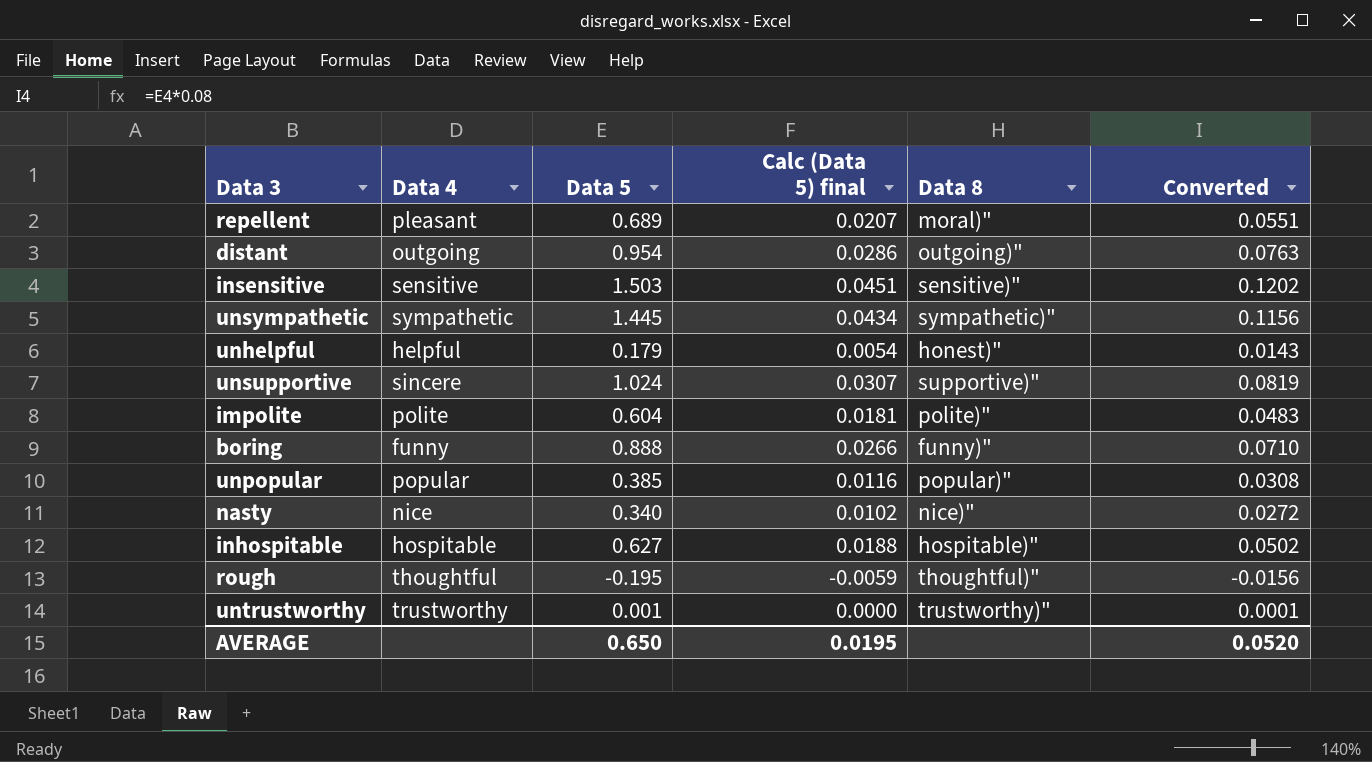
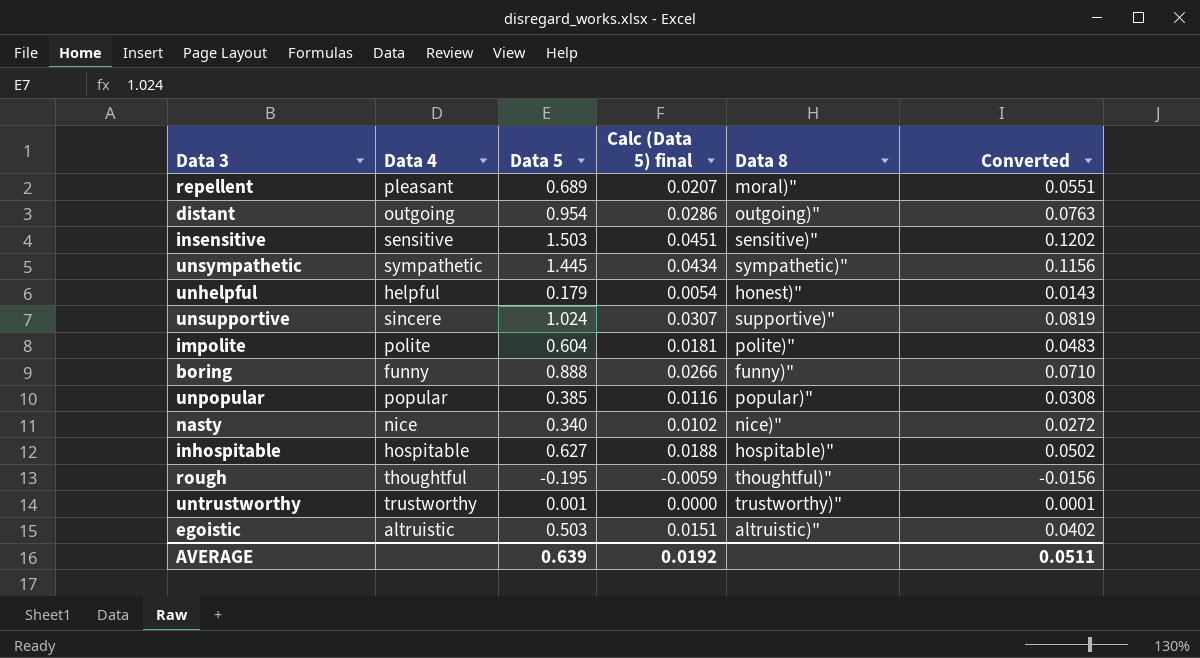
row egoistic: none -> altruistic | 0.503 | 0.0151 | altruistic)" | 0.0402
AVERAGE | Data 5: 0.650 -> 0.639
AVERAGE | Calc (Data 5) final: 0.0195 -> 0.0192
AVERAGE | Converted: 0.0520 -> 0.0511

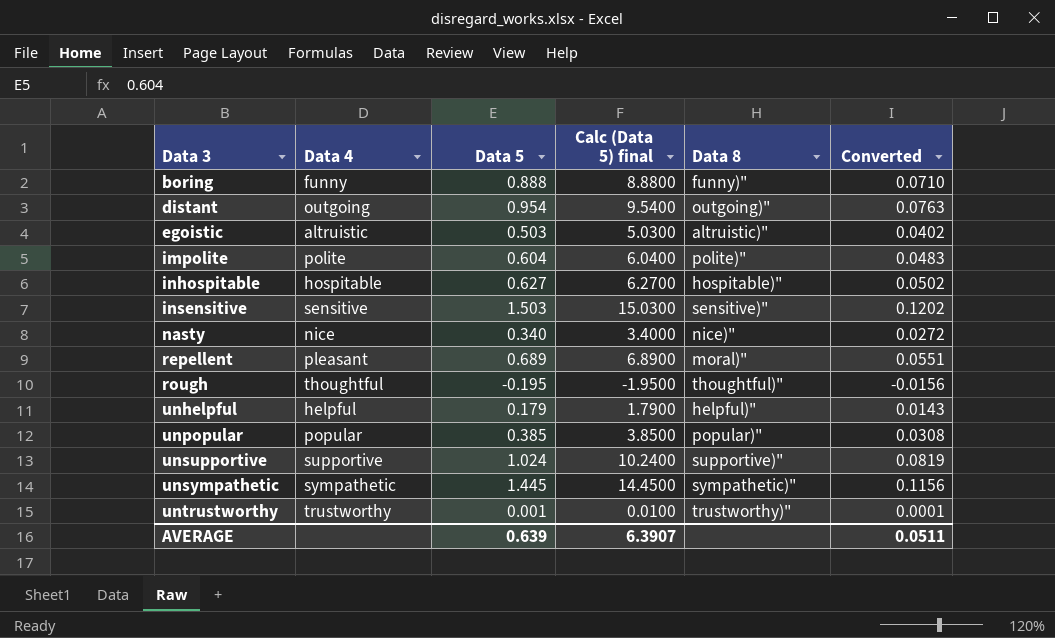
row order: none -> Data 3 ascending
column Calc (Data 5) final | formula: [Data 5] * 0.03 -> [Data 5] * 10
unhelpful | Data 8: honest)" -> helpful)"
unsupportive | Data 4: sincere -> supportive
AVERAGE | Calc (Data 5) final: 0.0192 -> 6.3907

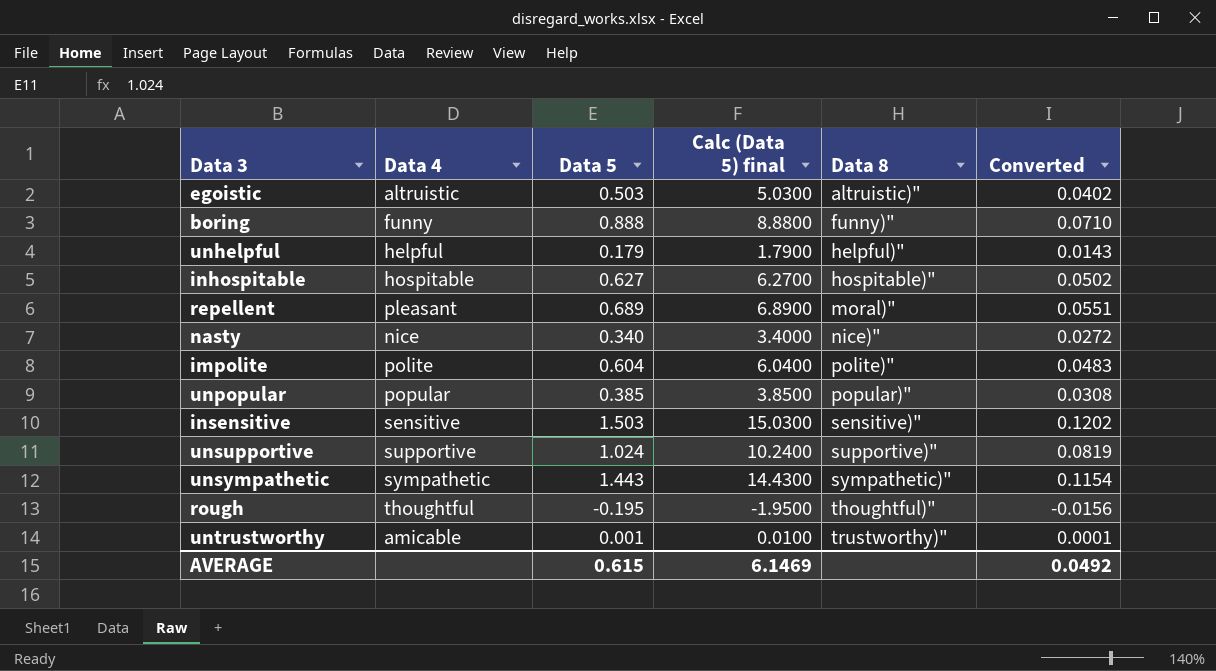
row order: Data 3 ascending -> Data 8 ascending
row distant: outgoing | 0.954 | 9.5400 | outgoing)" | 0.0763 -> none
unsympathetic | Data 5: 1.445 -> 1.443
unsympathetic | Calc (Data 5) final: 14.4500 -> 14.4300
unsympathetic | Converted: 0.1156 -> 0.1154
untrustworthy | Data 4: trustworthy -> amicable
AVERAGE | Data 5: 0.639 -> 0.615
AVERAGE | Calc (Data 5) final: 6.3907 -> 6.1469
AVERAGE | Converted: 0.0511 -> 0.0492

